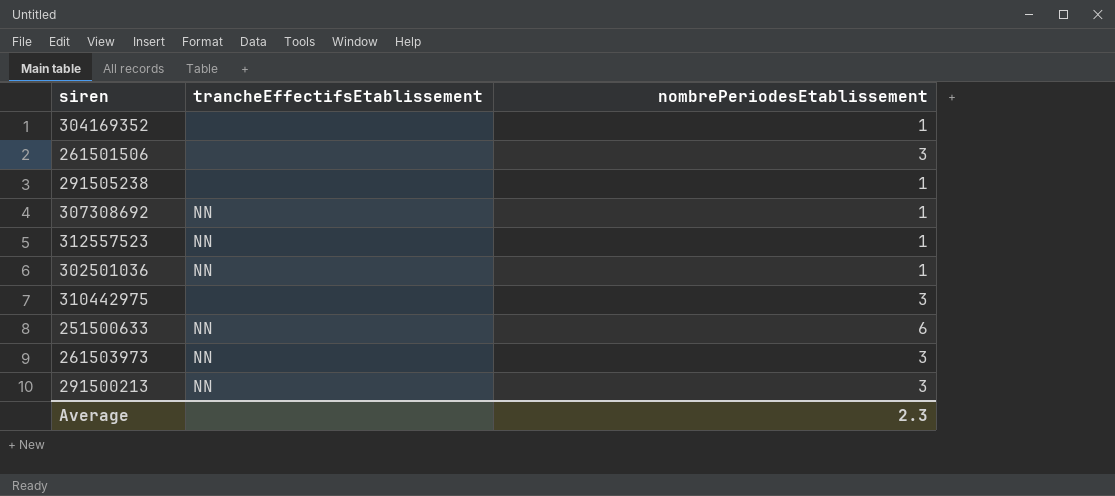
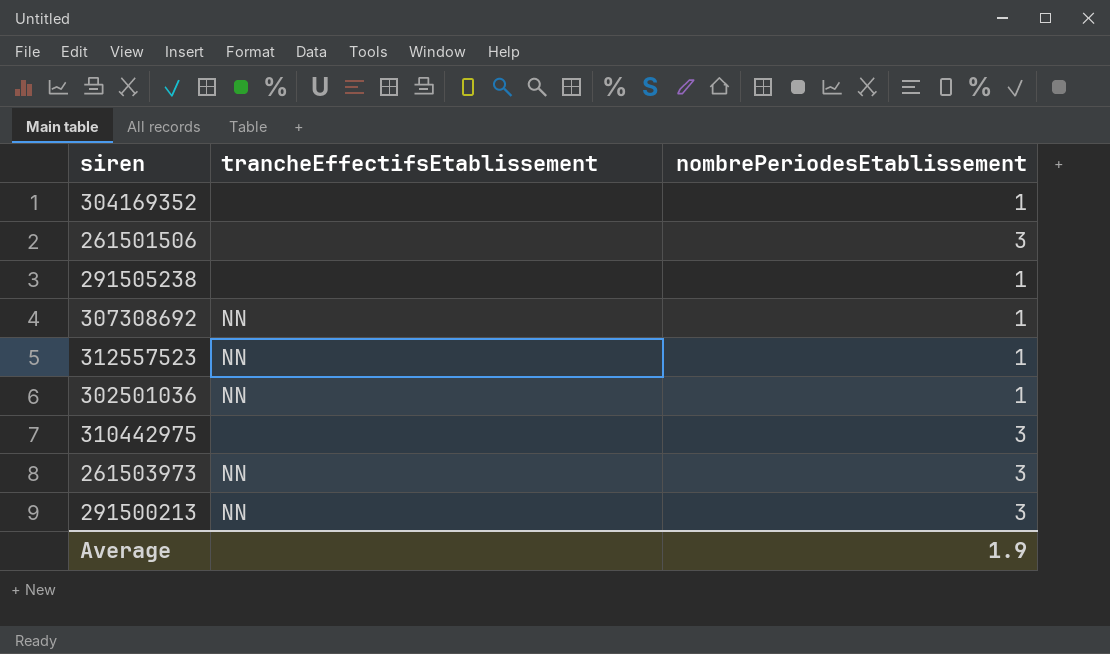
row 251500633: NN | 6 -> none
Average | nombrePeriodesEtablissement: 2.3 -> 1.9

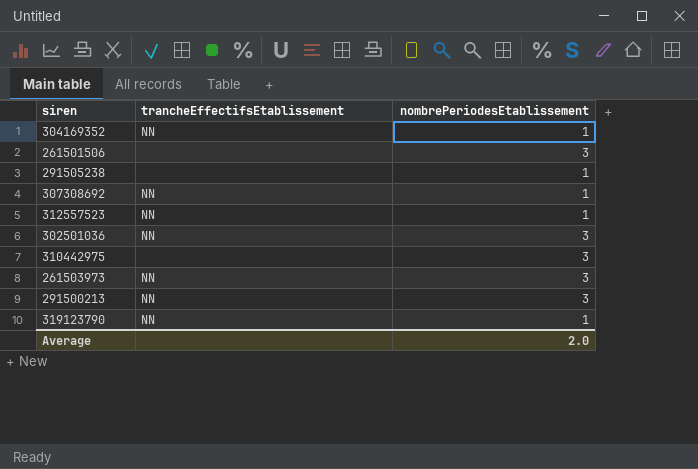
304169352 | trancheEffectifsEtablissement: none -> NN
302501036 | nombrePeriodesEtablissement: 1 -> 3
row 319123790: none -> NN | 1
Average | nombrePeriodesEtablissement: 1.9 -> 2.0

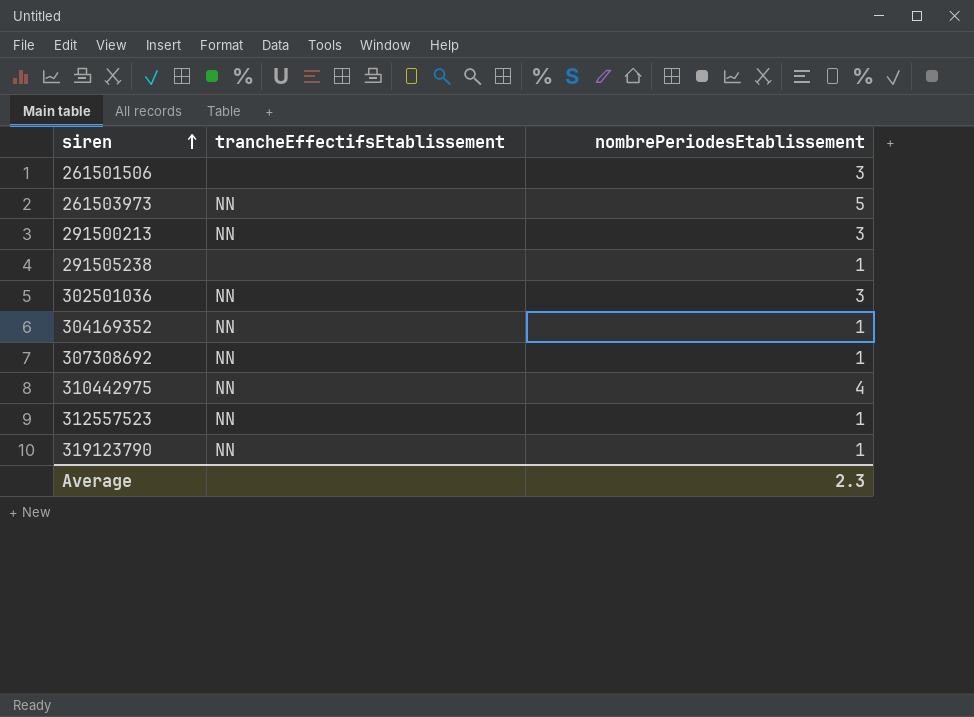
row order: none -> siren ascending
261503973 | nombrePeriodesEtablissement: 3 -> 5
310442975 | trancheEffectifsEtablissement: none -> NN
310442975 | nombrePeriodesEtablissement: 3 -> 4
Average | nombrePeriodesEtablissement: 2.0 -> 2.3

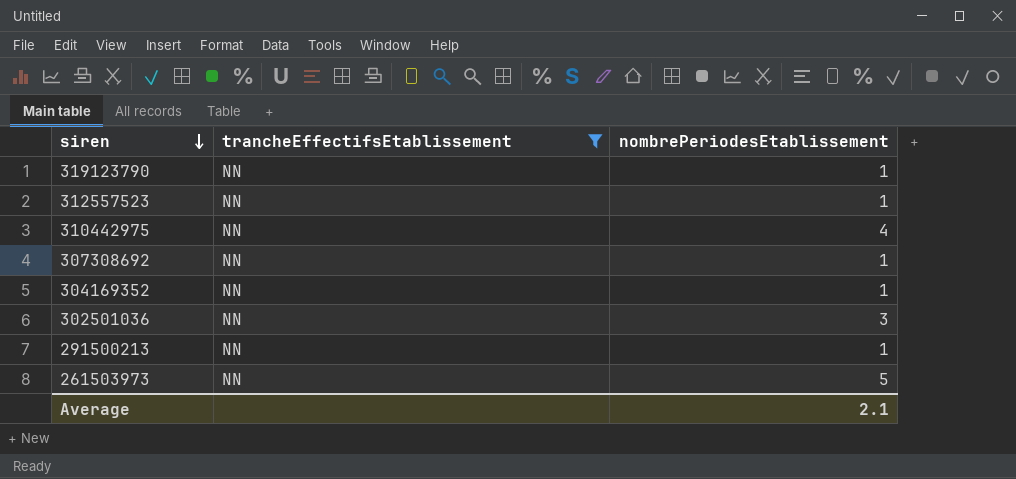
filter: none -> trancheEffectifsEtablissement = NN
row order: siren ascending -> siren descending
291500213 | nombrePeriodesEtablissement: 3 -> 1
Average | nombrePeriodesEtablissement: 2.3 -> 2.1

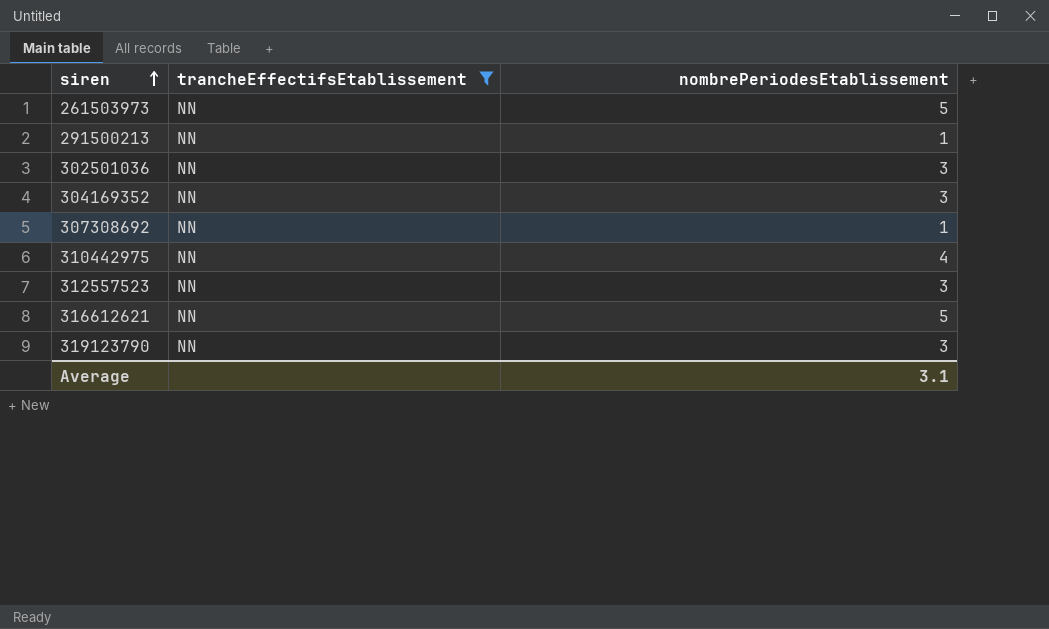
row order: siren descending -> siren ascending
304169352 | nombrePeriodesEtablissement: 1 -> 3
312557523 | nombrePeriodesEtablissement: 1 -> 3
row 316612621: none -> NN | 5
319123790 | nombrePeriodesEtablissement: 1 -> 3
Average | nombrePeriodesEtablissement: 2.1 -> 3.1

